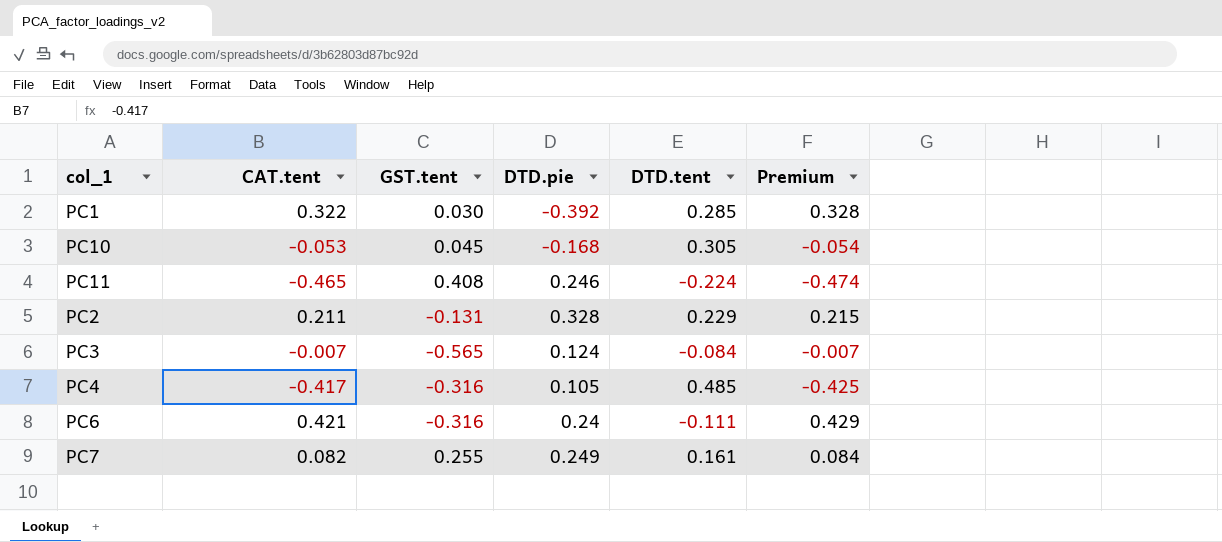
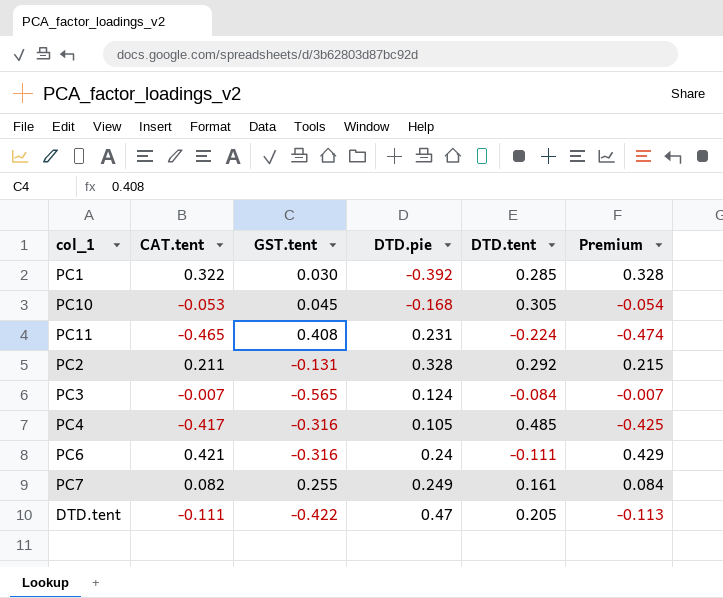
PC11 | DTD.pie: 0.246 -> 0.231
PC2 | DTD.tent: 0.229 -> 0.292
row DTD.tent: none -> -0.111 | -0.422 | 0.47 | 0.205 | -0.113

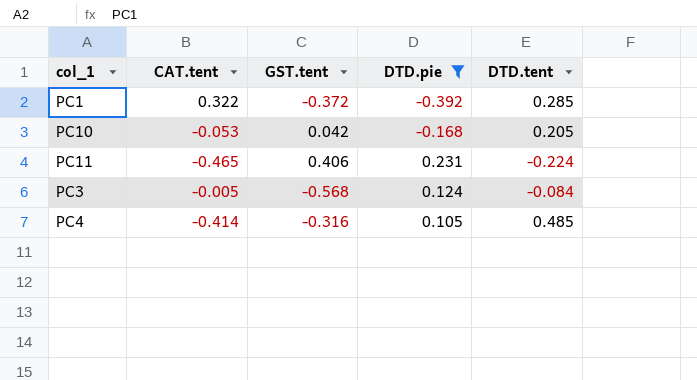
filter: none -> DTD.pie <= 0.231
column Premium | formula: [CAT.tent] * 1.02 -> none
PC1 | GST.tent: 0.030 -> -0.372
PC10 | GST.tent: 0.045 -> 0.042
PC10 | DTD.tent: 0.305 -> 0.205
PC11 | GST.tent: 0.408 -> 0.406
PC3 | CAT.tent: -0.007 -> -0.005
PC3 | GST.tent: -0.565 -> -0.568
PC4 | CAT.tent: -0.417 -> -0.414

